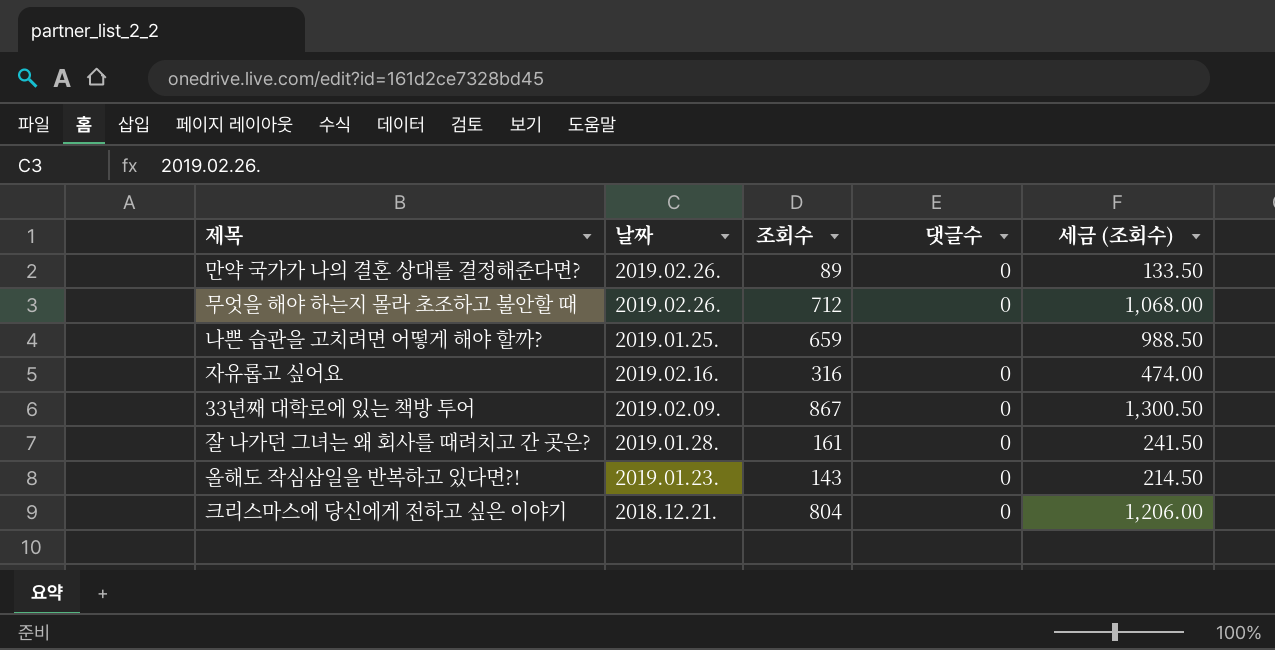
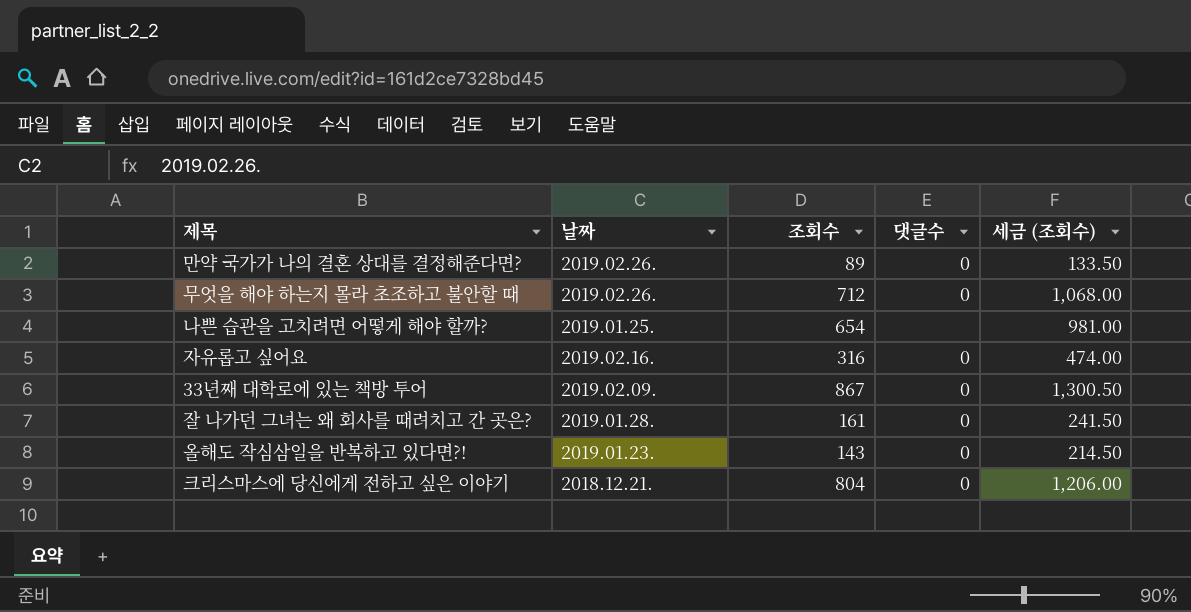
나쁜 습관을 고치려면 어떻게 해야 할까? | 조회수: 659 -> 654
나쁜 습관을 고치려면 어떻게 해야 할까? | 세금 (조회수): 988.50 -> 981.00

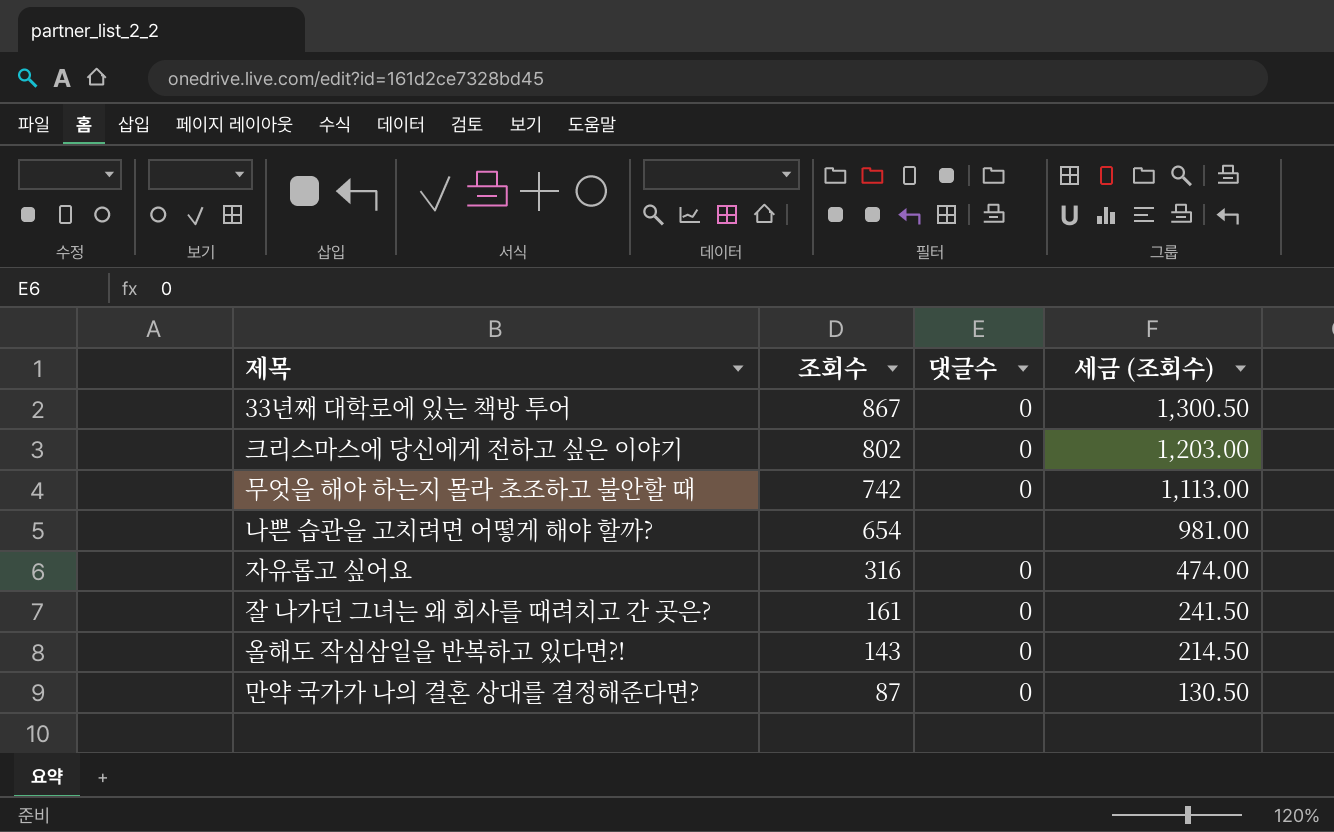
row order: none -> 조회수 descending
column 날짜 | position: 2 -> none
크리스마스에 당신에게 전하고 싶은 이야기 | 조회수: 804 -> 802
크리스마스에 당신에게 전하고 싶은 이야기 | 세금 (조회수): 1,206.00 -> 1,203.00
무엇을 해야 하는지 몰라 초조하고 불안할 때 | 조회수: 712 -> 742
무엇을 해야 하는지 몰라 초조하고 불안할 때 | 세금 (조회수): 1,068.00 -> 1,113.00
만약 국가가 나의 결혼 상대를 결정해준다면? | 조회수: 89 -> 87
만약 국가가 나의 결혼 상대를 결정해준다면? | 세금 (조회수): 133.50 -> 130.50

